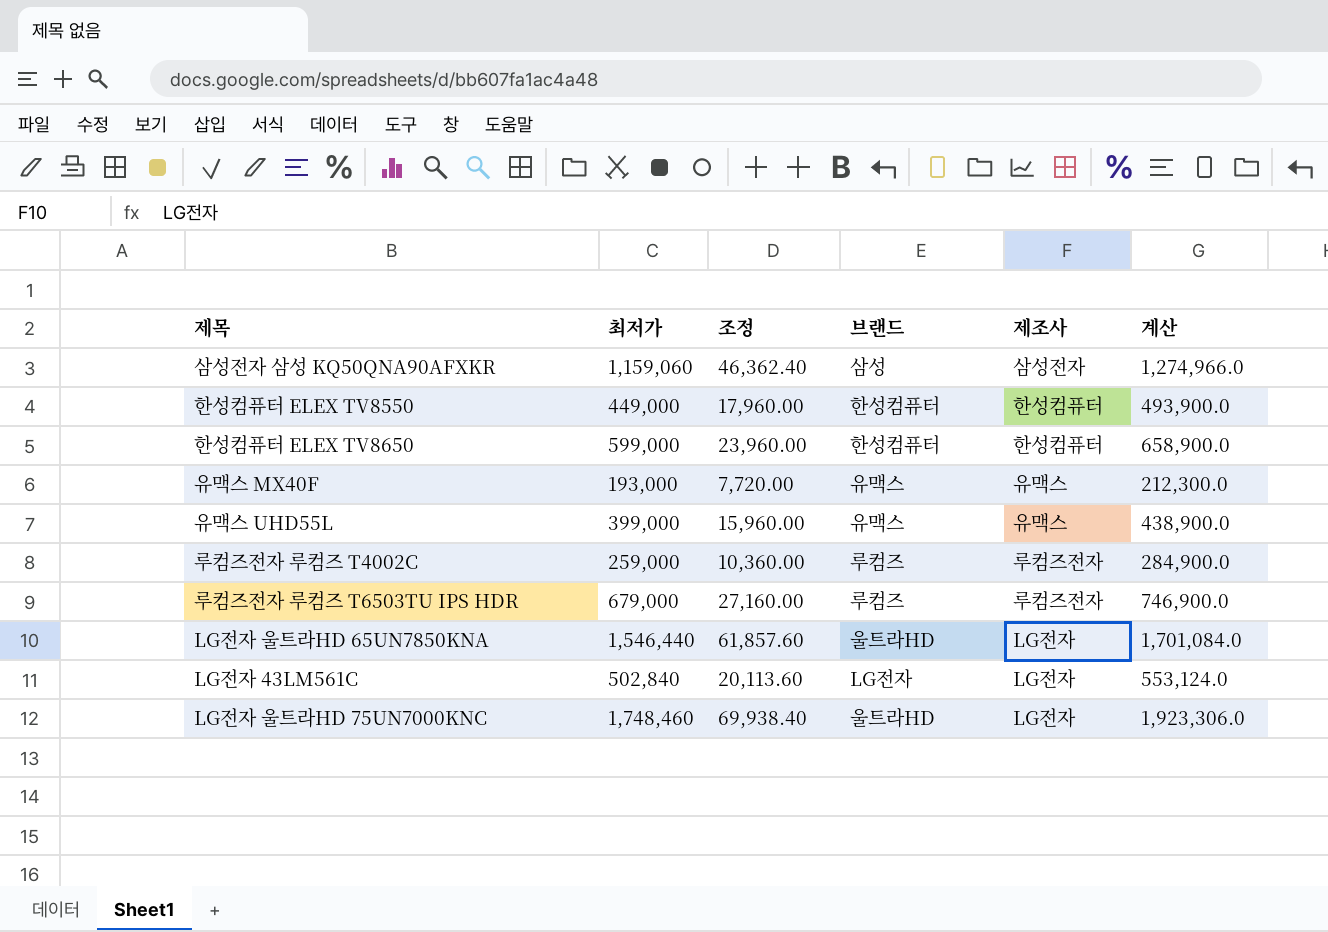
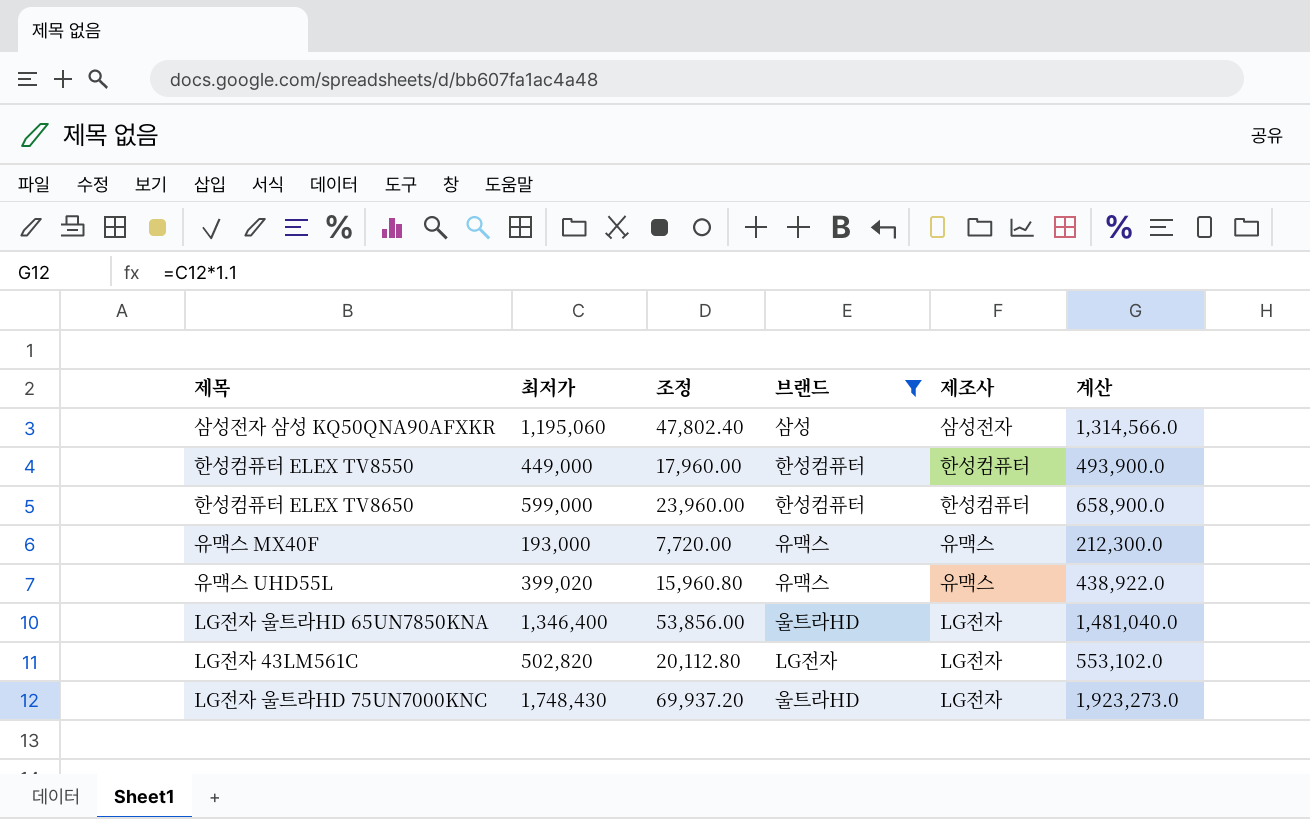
filter: none -> 브랜드 != 루컴즈
삼성전자 삼성 KQ50QNA90AFXKR | 최저가: 1,159,060 -> 1,195,060
삼성전자 삼성 KQ50QNA90AFXKR | 조정: 46,362.40 -> 47,802.40
삼성전자 삼성 KQ50QNA90AFXKR | 계산: 1,274,966.0 -> 1,314,566.0
유맥스 UHD55L | 최저가: 399,000 -> 399,020
유맥스 UHD55L | 조정: 15,960.00 -> 15,960.80
유맥스 UHD55L | 계산: 438,900.0 -> 438,922.0
LG전자 울트라HD 65UN7850KNA | 최저가: 1,546,440 -> 1,346,400
LG전자 울트라HD 65UN7850KNA | 조정: 61,857.60 -> 53,856.00
LG전자 울트라HD 65UN7850KNA | 계산: 1,701,084.0 -> 1,481,040.0
LG전자 43LM561C | 최저가: 502,840 -> 502,820
LG전자 43LM561C | 조정: 20,113.60 -> 20,112.80
LG전자 43LM561C | 계산: 553,124.0 -> 553,102.0
LG전자 울트라HD 75UN7000KNC | 최저가: 1,748,460 -> 1,748,430
LG전자 울트라HD 75UN7000KNC | 조정: 69,938.40 -> 69,937.20
LG전자 울트라HD 75UN7000KNC | 계산: 1,923,306.0 -> 1,923,273.0

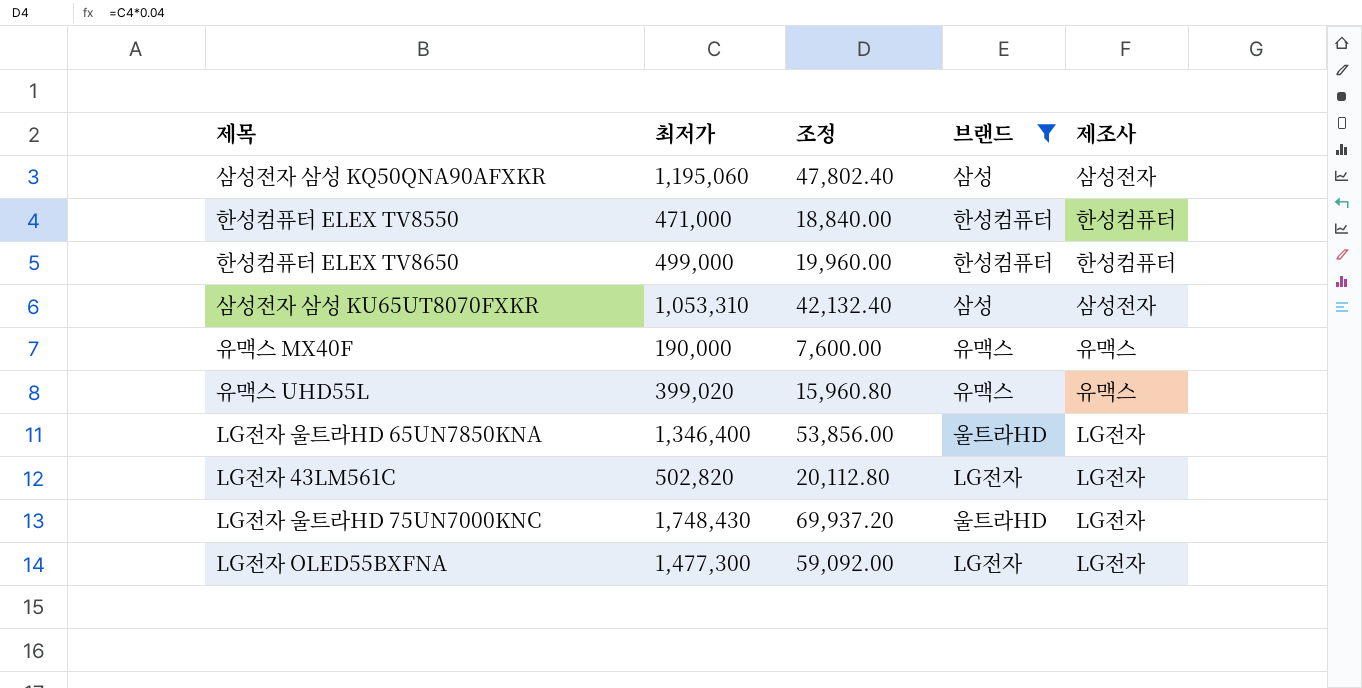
column 계산 | formula: [최저가] * 1.1 -> none
한성컴퓨터 ELEX TV8550 | 최저가: 449,000 -> 471,000
한성컴퓨터 ELEX TV8550 | 조정: 17,960.00 -> 18,840.00
한성컴퓨터 ELEX TV8650 | 최저가: 599,000 -> 499,000
한성컴퓨터 ELEX TV8650 | 조정: 23,960.00 -> 19,960.00
row 삼성전자 삼성 KU65UT8070FXKR: none -> 1,053,310 | 42,132.40 | 삼성 | 삼성전자
유맥스 MX40F | 최저가: 193,000 -> 190,000
유맥스 MX40F | 조정: 7,720.00 -> 7,600.00
row LG전자 OLED55BXFNA: none -> 1,477,300 | 59,092.00 | LG전자 | LG전자

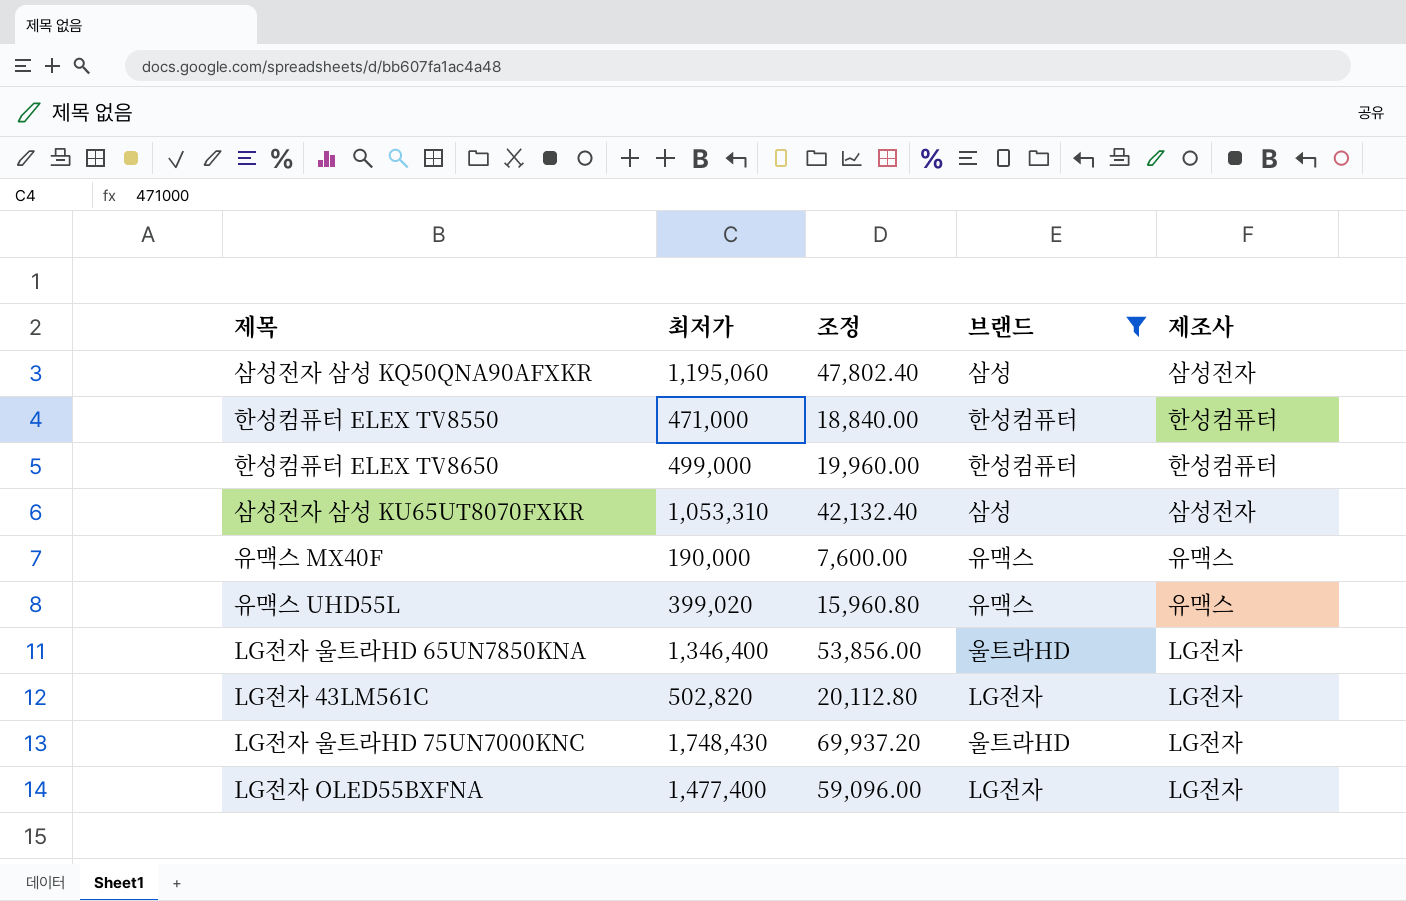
LG전자 OLED55BXFNA | 최저가: 1,477,300 -> 1,477,400
LG전자 OLED55BXFNA | 조정: 59,092.00 -> 59,096.00

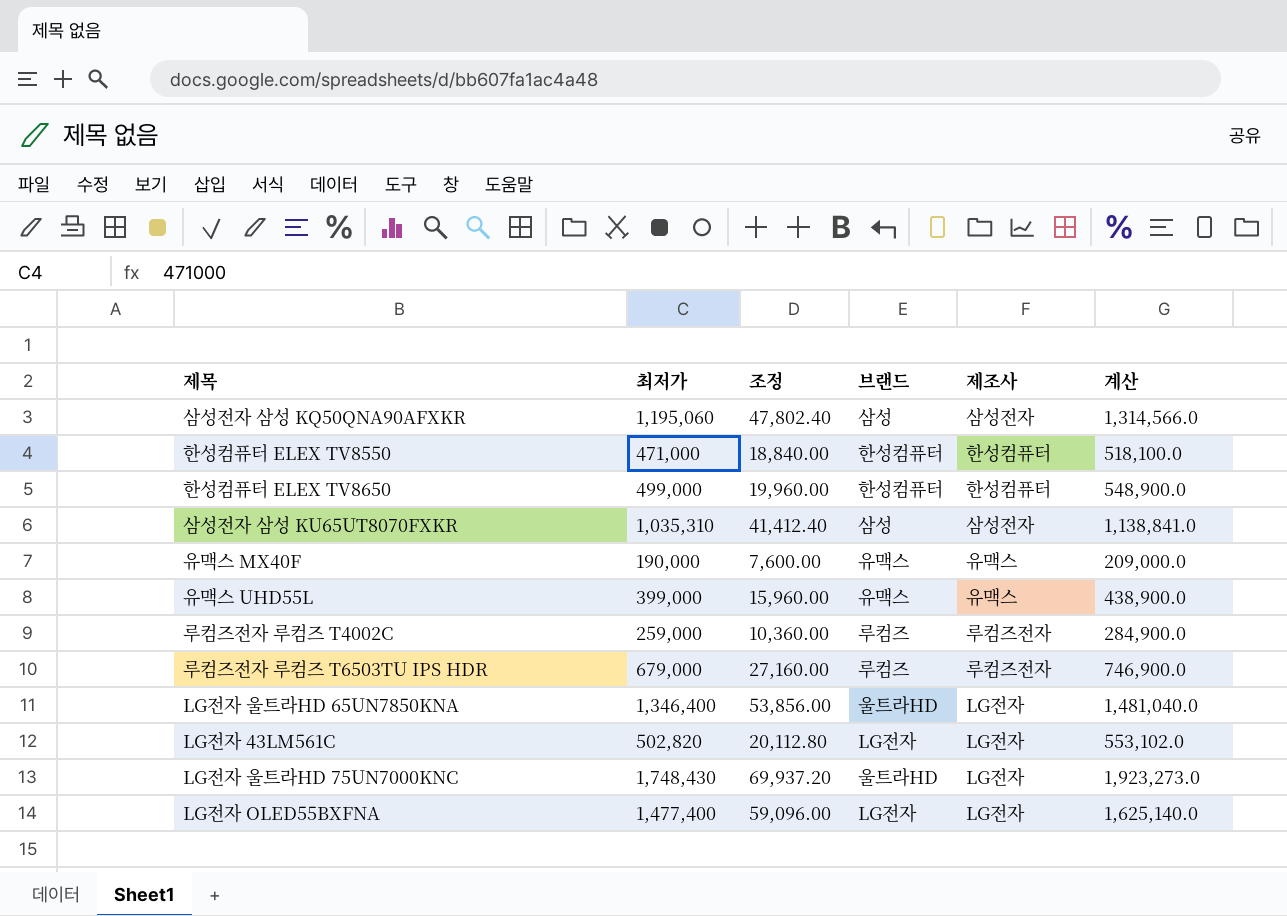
filter: 브랜드 != 루컴즈 -> none
column 계산 | formula: none -> [최저가] * 1.1
삼성전자 삼성 KU65UT8070FXKR | 최저가: 1,053,310 -> 1,035,310
삼성전자 삼성 KU65UT8070FXKR | 조정: 42,132.40 -> 41,412.40
유맥스 UHD55L | 최저가: 399,020 -> 399,000
유맥스 UHD55L | 조정: 15,960.80 -> 15,960.00

